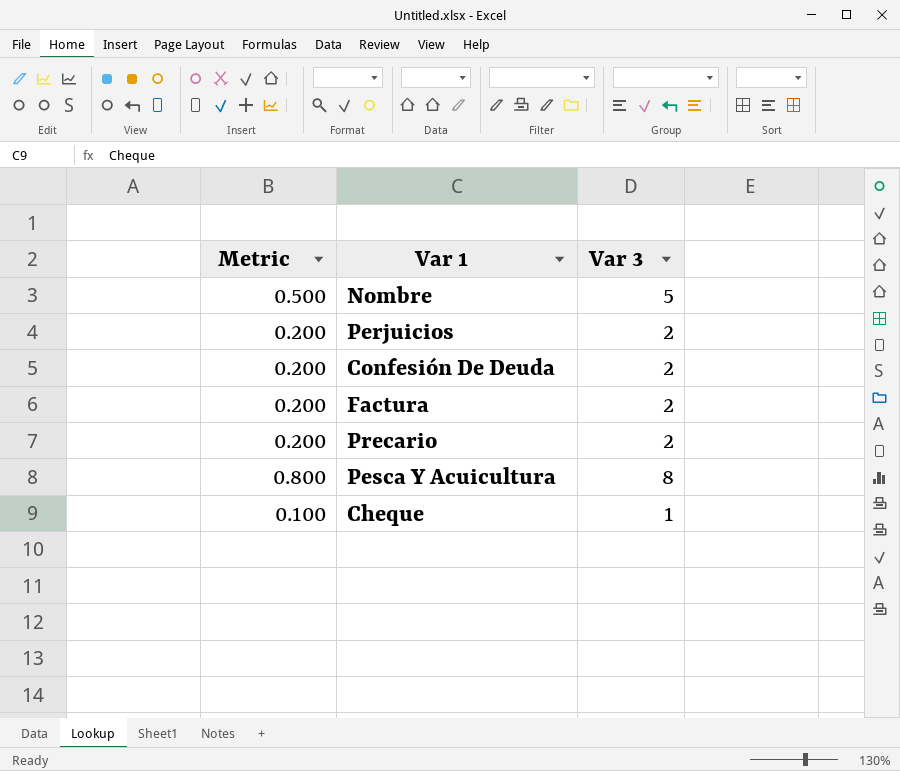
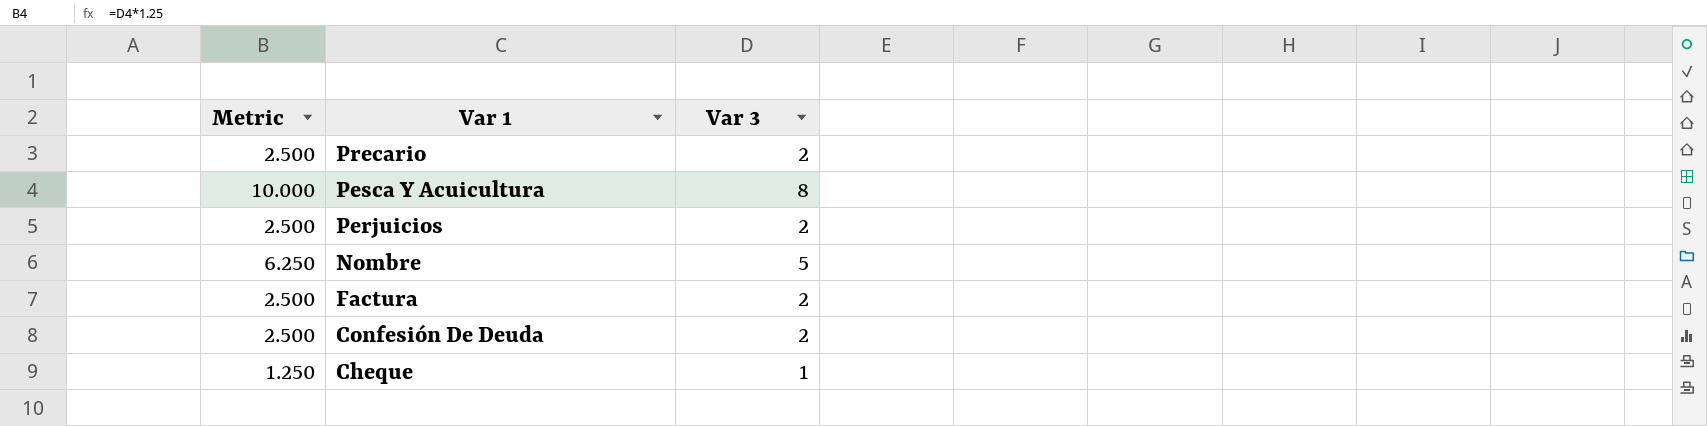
row order: none -> Var 1 descending
column Metric | formula: [Var 3] * 0.1 -> [Var 3] * 1.25

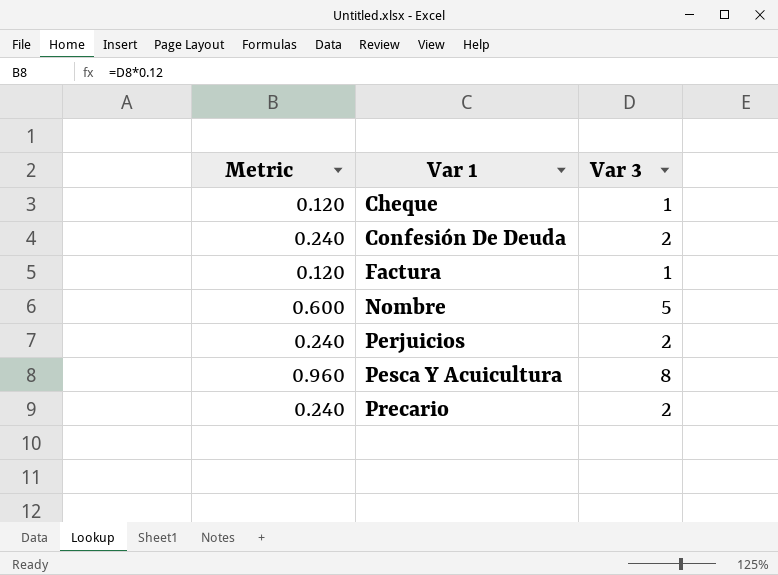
row order: Var 1 descending -> Var 1 ascending
column Metric | formula: [Var 3] * 1.25 -> [Var 3] * 0.12
Factura | Var 3: 2 -> 1

